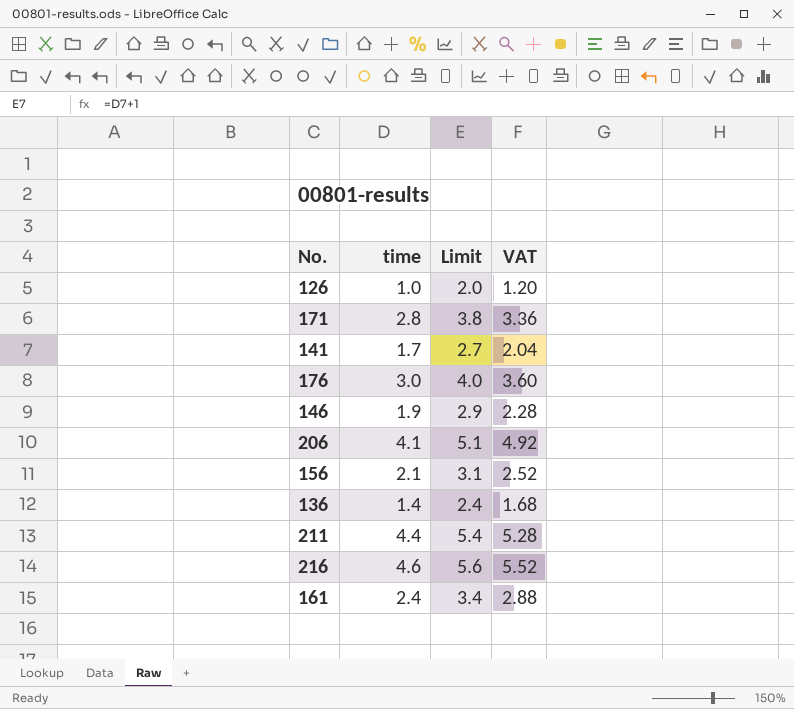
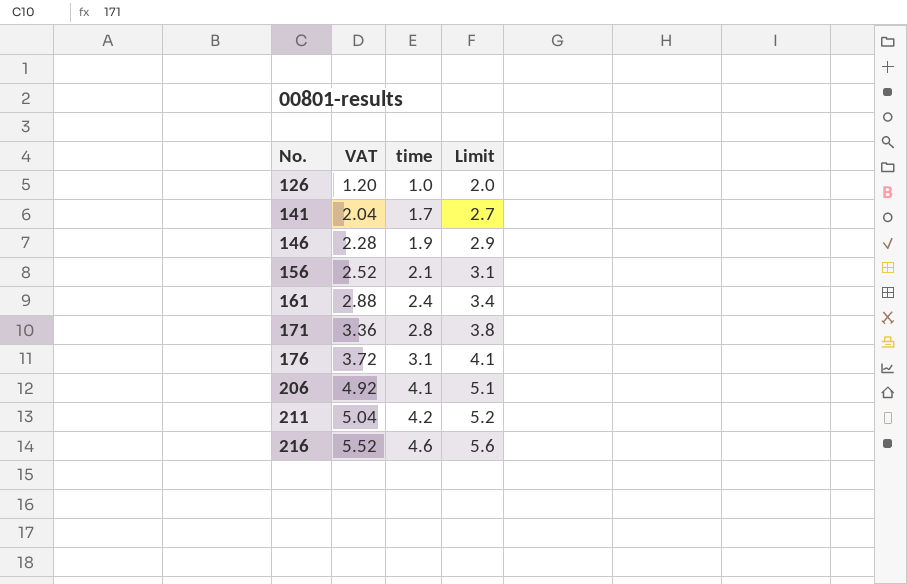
row order: none -> No. ascending
column VAT | position: 4 -> 2
row 136: 1.4 | 2.4 | 1.68 -> none
176 | VAT: 3.60 -> 3.72
176 | time: 3.0 -> 3.1
176 | Limit: 4.0 -> 4.1
211 | VAT: 5.28 -> 5.04
211 | time: 4.4 -> 4.2
211 | Limit: 5.4 -> 5.2

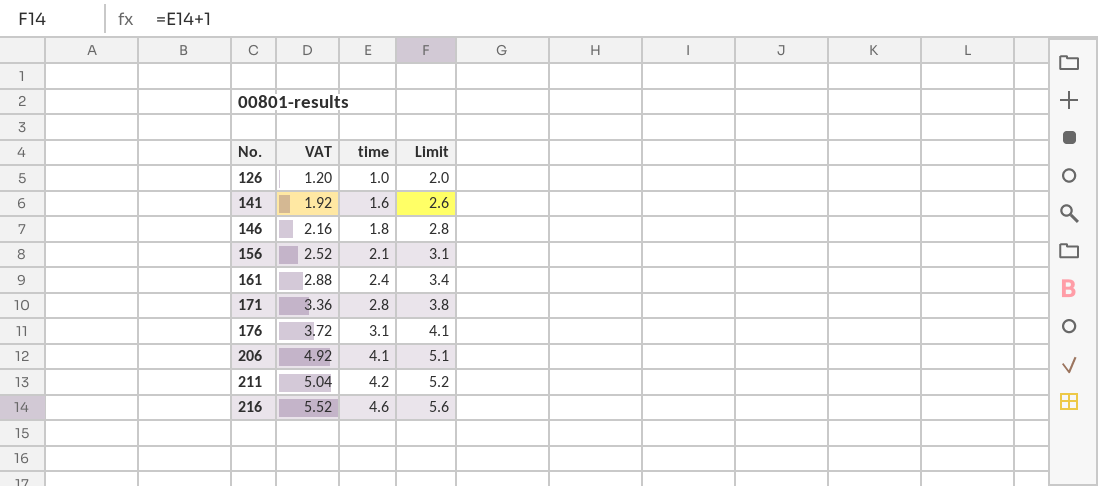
141 | VAT: 2.04 -> 1.92
141 | time: 1.7 -> 1.6
141 | Limit: 2.7 -> 2.6
146 | VAT: 2.28 -> 2.16
146 | time: 1.9 -> 1.8
146 | Limit: 2.9 -> 2.8

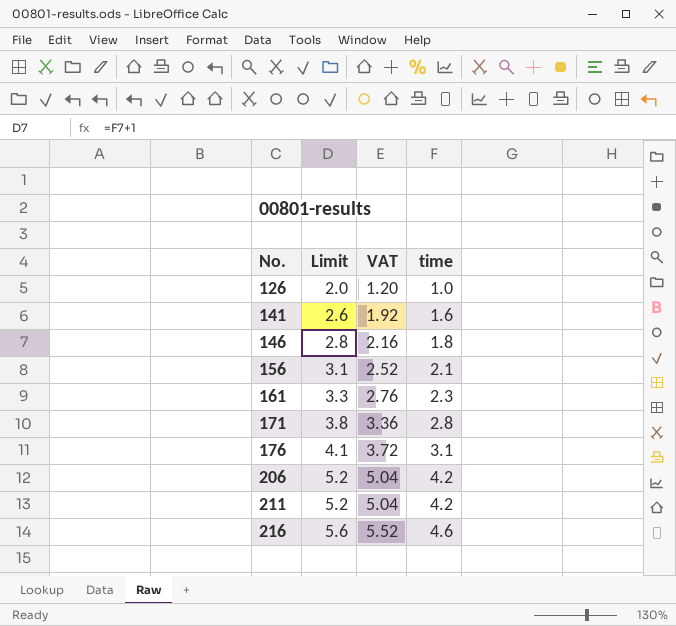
column Limit | position: 4 -> 2
161 | Limit: 3.4 -> 3.3
161 | VAT: 2.88 -> 2.76
161 | time: 2.4 -> 2.3
206 | Limit: 5.1 -> 5.2
206 | VAT: 4.92 -> 5.04
206 | time: 4.1 -> 4.2

